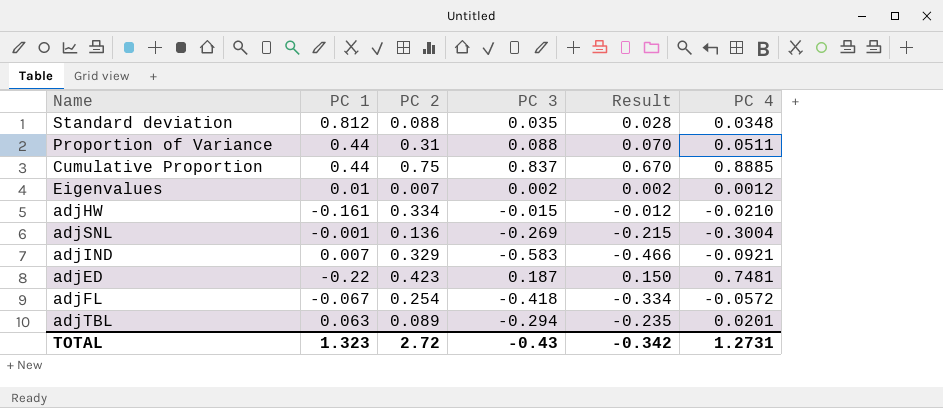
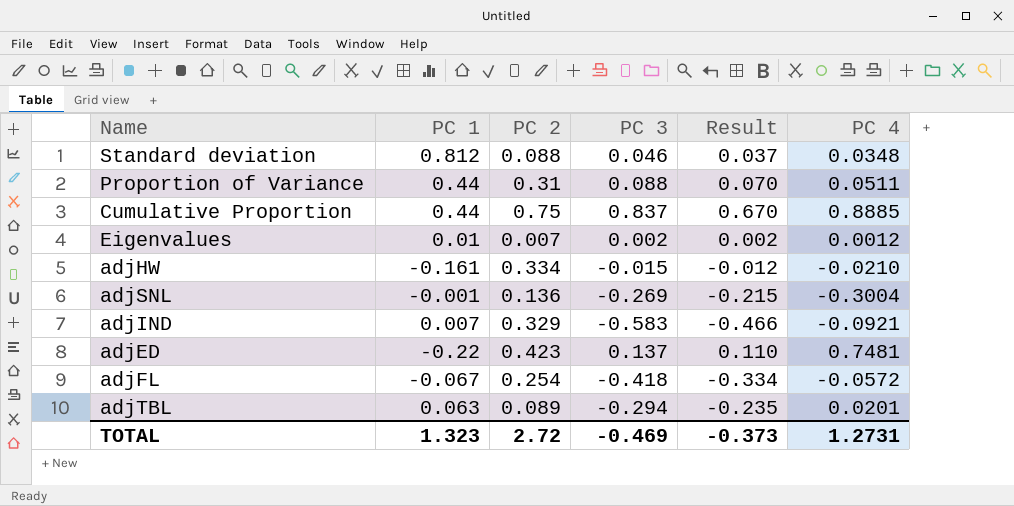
Standard deviation | PC 3: 0.035 -> 0.046
Standard deviation | Result: 0.028 -> 0.037
adjED | PC 3: 0.187 -> 0.137
adjED | Result: 0.150 -> 0.110
TOTAL | PC 3: -0.43 -> -0.469
TOTAL | Result: -0.342 -> -0.373

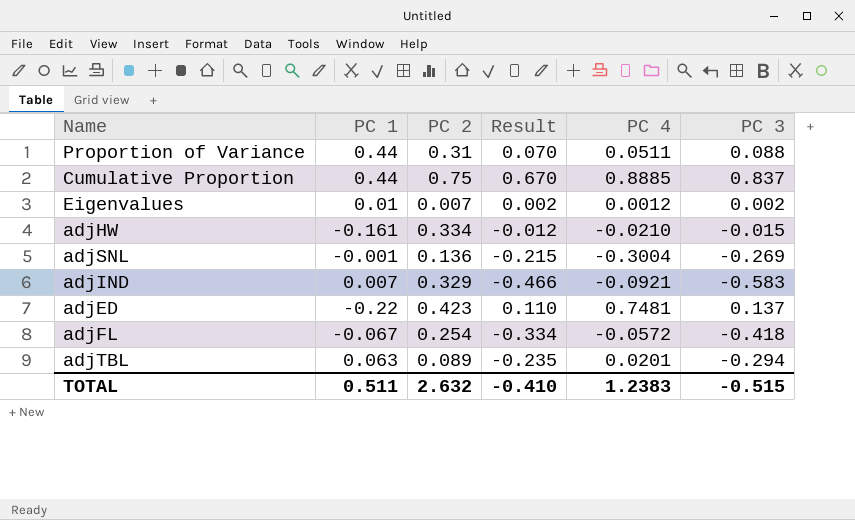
column PC 3 | position: 4 -> 6
row Standard deviation: 0.812 | 0.088 | 0.046 | 0.037 | 0.0348 -> none
TOTAL | PC 1: 1.323 -> 0.511
TOTAL | PC 2: 2.72 -> 2.632
TOTAL | Result: -0.373 -> -0.410
TOTAL | PC 4: 1.2731 -> 1.2383
TOTAL | PC 3: -0.469 -> -0.515

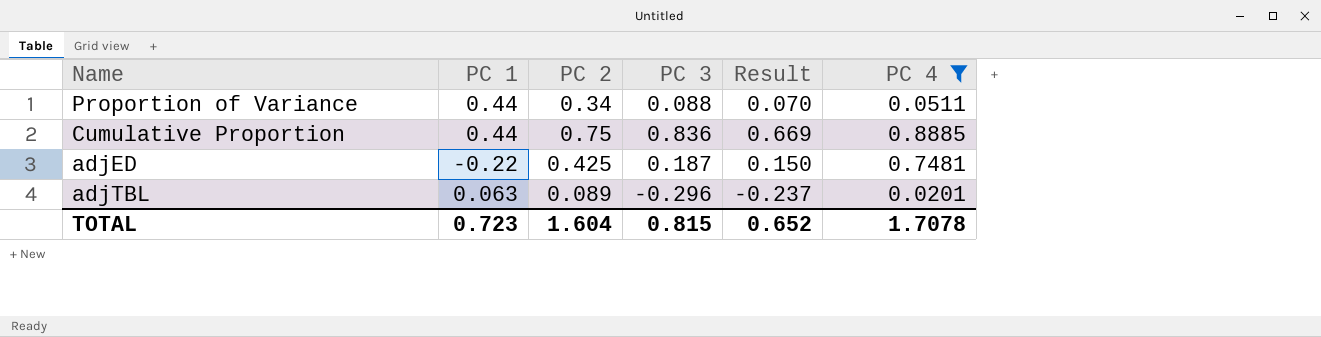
filter: none -> PC 4 >= 0.0201
column PC 3 | position: 6 -> 4
Proportion of Variance | PC 2: 0.31 -> 0.34
Cumulative Proportion | PC 3: 0.837 -> 0.836
Cumulative Proportion | Result: 0.670 -> 0.669
adjED | PC 2: 0.423 -> 0.425
adjED | PC 3: 0.137 -> 0.187
adjED | Result: 0.110 -> 0.150
adjTBL | PC 3: -0.294 -> -0.296
adjTBL | Result: -0.235 -> -0.237
TOTAL | PC 1: 0.511 -> 0.723
TOTAL | PC 2: 2.632 -> 1.604
TOTAL | PC 3: -0.515 -> 0.815
TOTAL | Result: -0.410 -> 0.652
TOTAL | PC 4: 1.2383 -> 1.7078

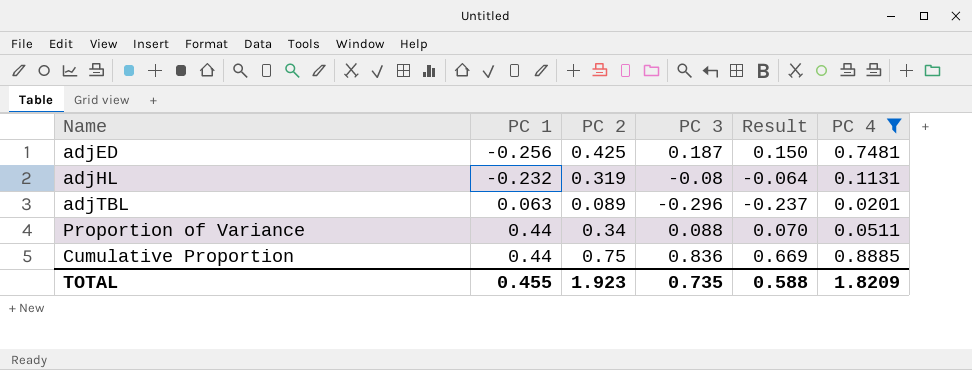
row order: none -> PC 1 ascending
adjED | PC 1: -0.22 -> -0.256
row adjHL: none -> -0.232 | 0.319 | -0.08 | -0.064 | 0.1131
TOTAL | PC 1: 0.723 -> 0.455
TOTAL | PC 2: 1.604 -> 1.923
TOTAL | PC 3: 0.815 -> 0.735
TOTAL | Result: 0.652 -> 0.588
TOTAL | PC 4: 1.7078 -> 1.8209

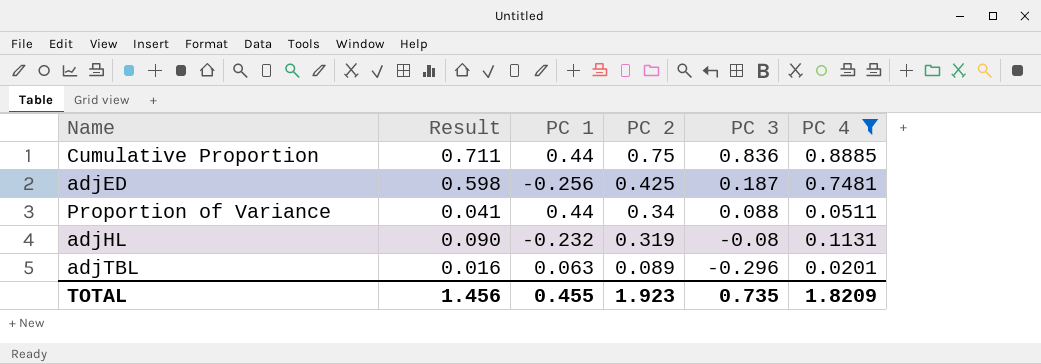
row order: PC 1 ascending -> PC 2 descending
column Result | formula: [PC 3] * 0.8 -> [PC 4] * 0.8
column Result | position: 5 -> 2
TOTAL | Result: 0.588 -> 1.456

